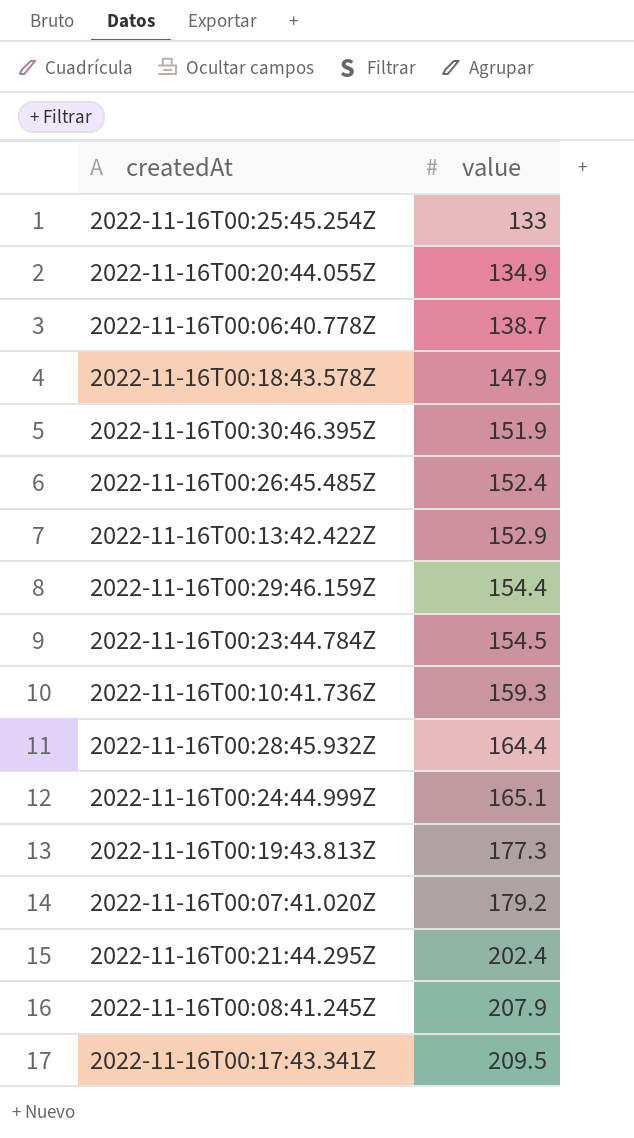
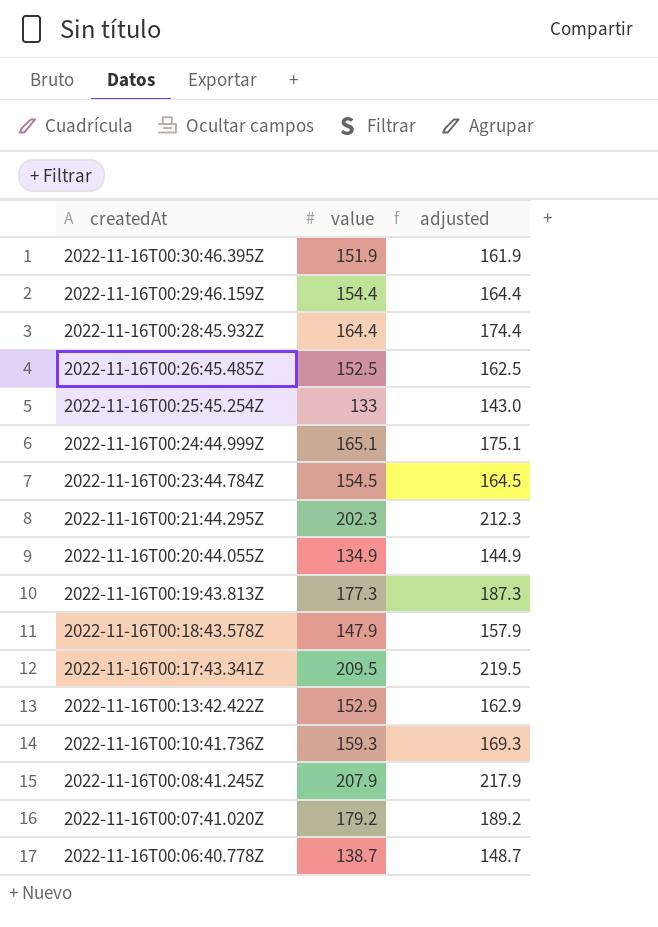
row order: value ascending -> createdAt descending
column adjusted | formula: none -> [value] + 10
2022-11-16T00:26:45.485Z | value: 152.4 -> 152.5
2022-11-16T00:21:44.295Z | value: 202.4 -> 202.3

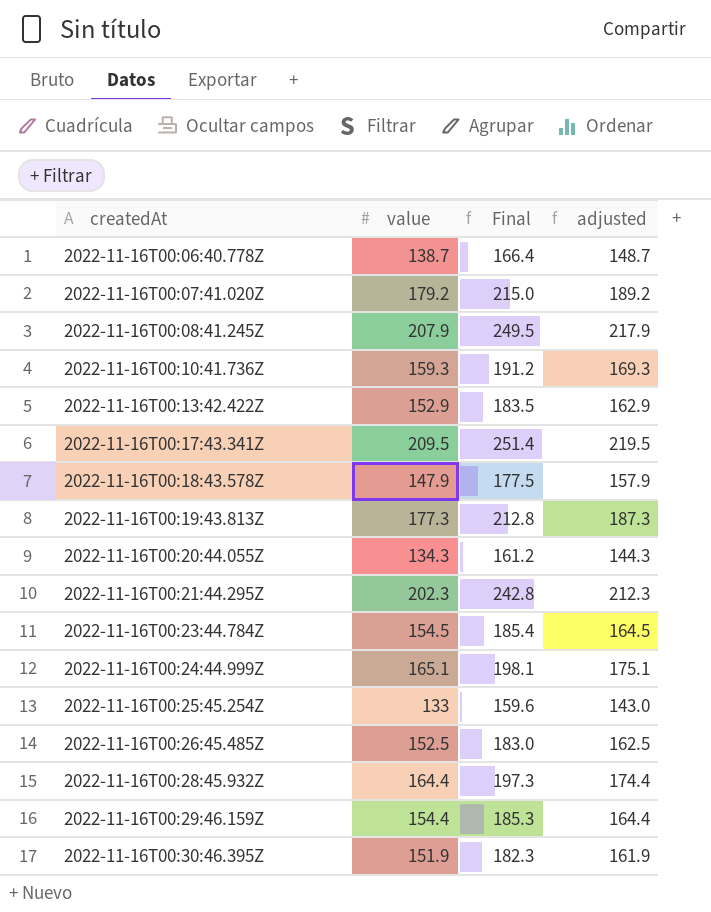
row order: createdAt descending -> createdAt ascending
column Final | formula: none -> [value] * 1.2
2022-11-16T00:20:44.055Z | value: 134.9 -> 134.3
2022-11-16T00:20:44.055Z | adjusted: 144.9 -> 144.3

